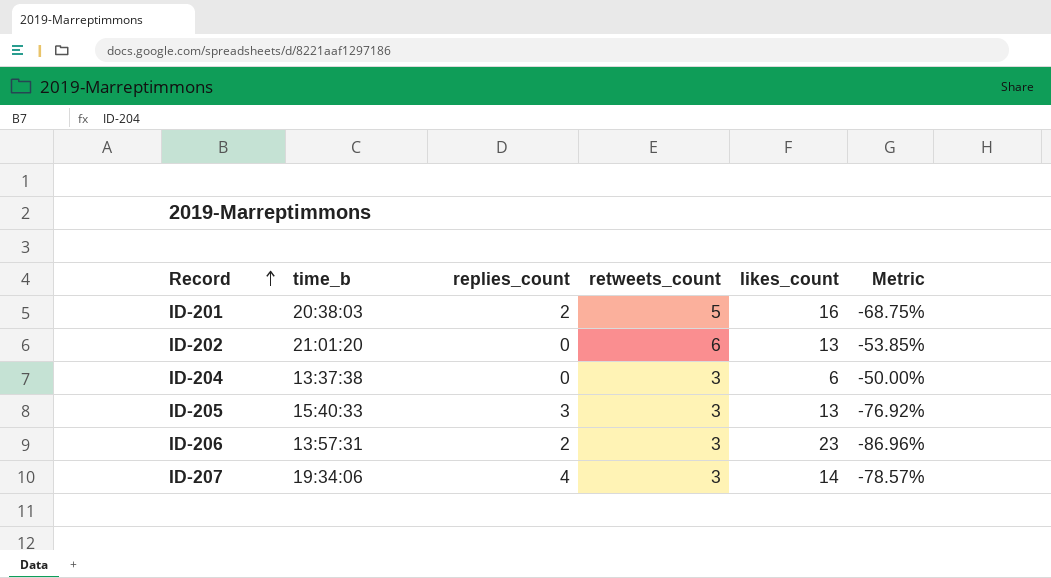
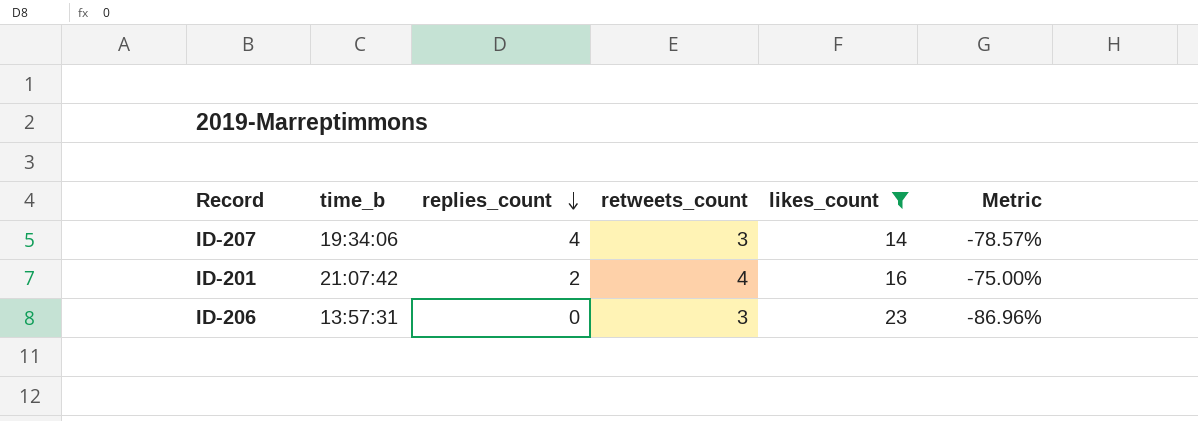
filter: none -> likes_count >= 14
row order: Record ascending -> replies_count descending
ID-201 | time_b: 20:38:03 -> 21:07:42
ID-201 | retweets_count: 5 -> 4
ID-201 | Metric: -68.75% -> -75.00%
ID-206 | replies_count: 2 -> 0

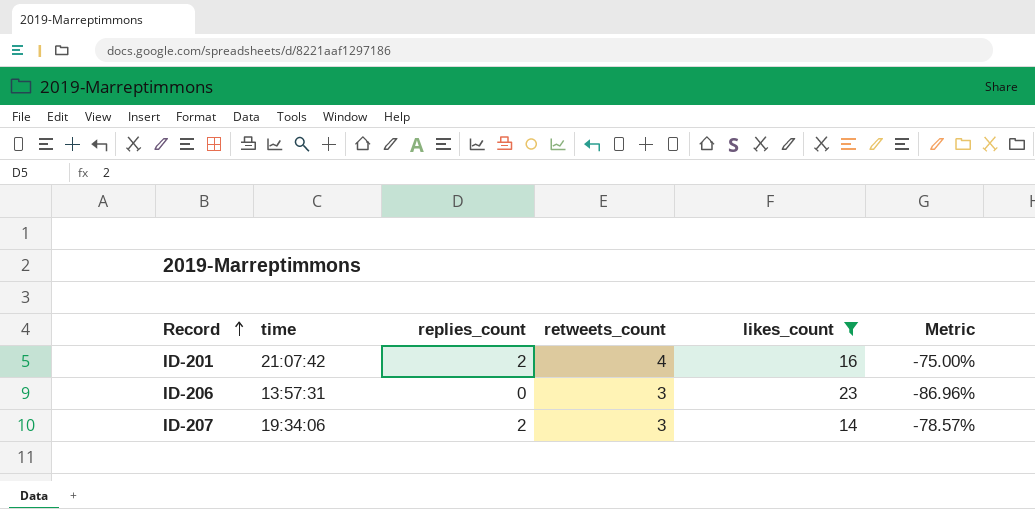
row order: replies_count descending -> Record ascending
column name: time_b -> time
ID-207 | replies_count: 4 -> 2

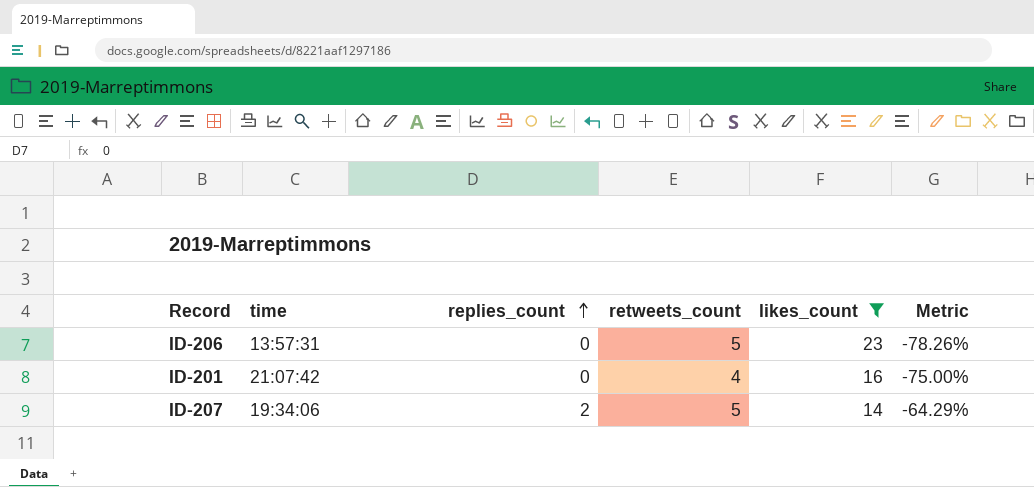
row order: Record ascending -> replies_count ascending
ID-206 | retweets_count: 3 -> 5
ID-206 | Metric: -86.96% -> -78.26%
ID-201 | replies_count: 2 -> 0
ID-207 | retweets_count: 3 -> 5
ID-207 | Metric: -78.57% -> -64.29%

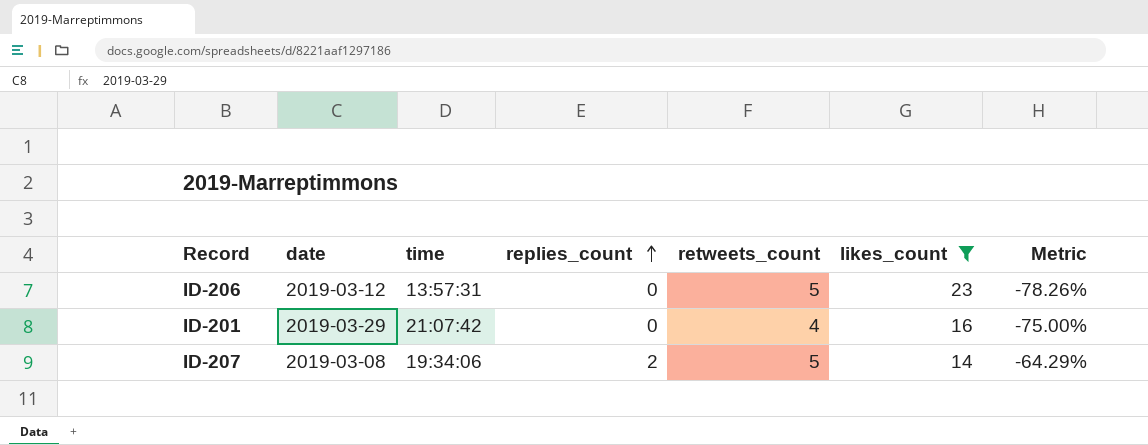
column date | position: none -> 2

